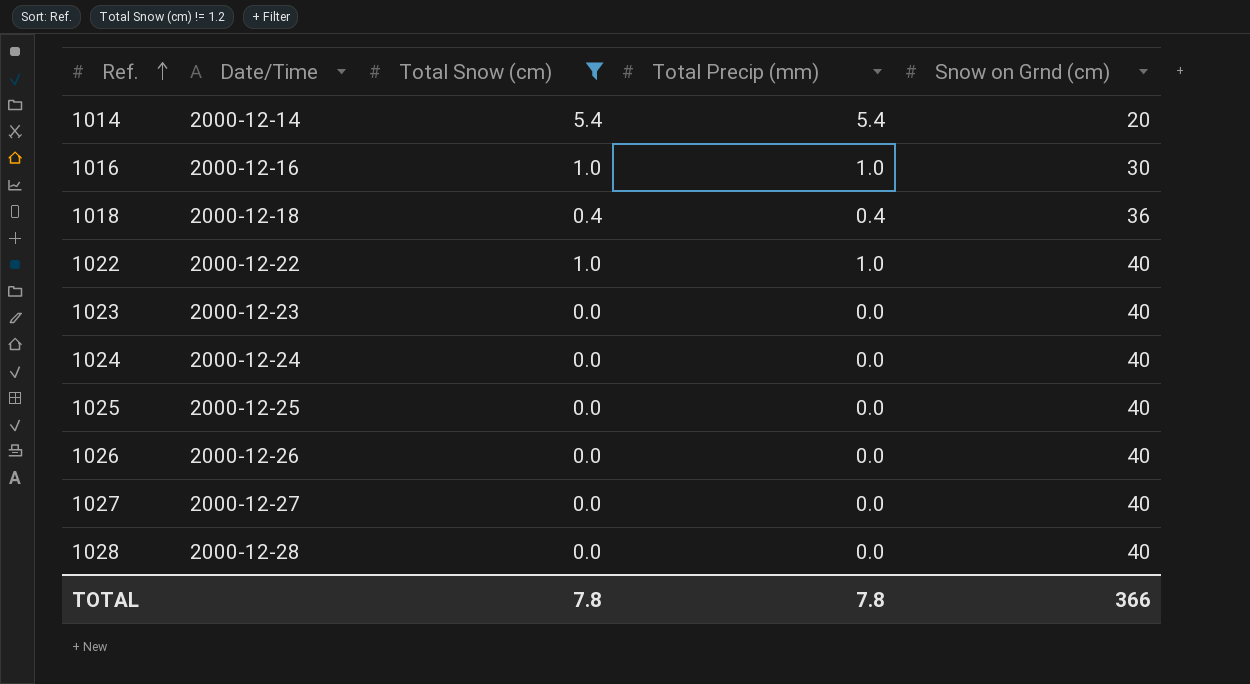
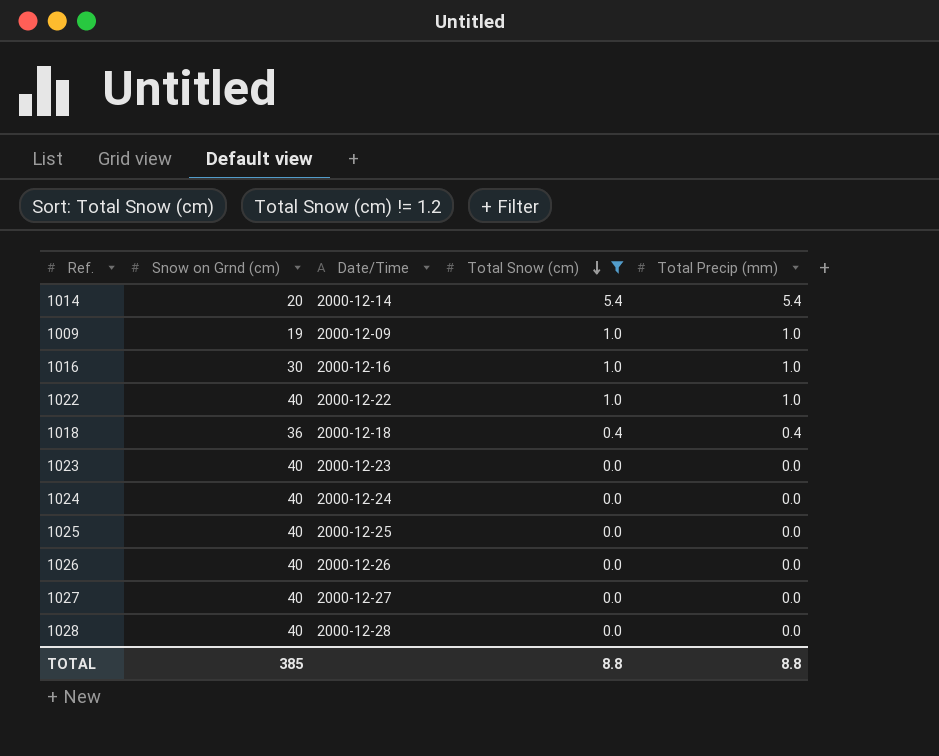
row order: Ref. ascending -> Total Snow (cm) descending
column Snow on Grnd (cm) | position: 5 -> 2
row 1009: none -> 19 | 2000-12-09 | 1.0 | 1.0
TOTAL | Snow on Grnd (cm): 366 -> 385
TOTAL | Total Snow (cm): 7.8 -> 8.8
TOTAL | Total Precip (mm): 7.8 -> 8.8

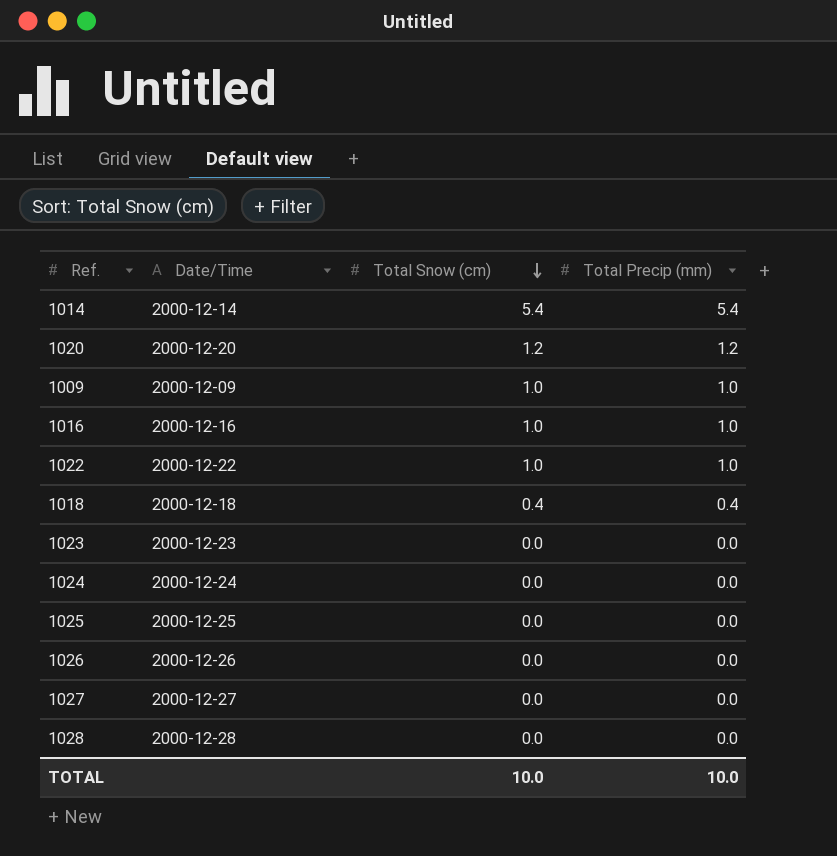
filter: Total Snow (cm) != 1.2 -> none
column Snow on Grnd (cm) | position: 2 -> none
TOTAL | Total Snow (cm): 8.8 -> 10.0
TOTAL | Total Precip (mm): 8.8 -> 10.0

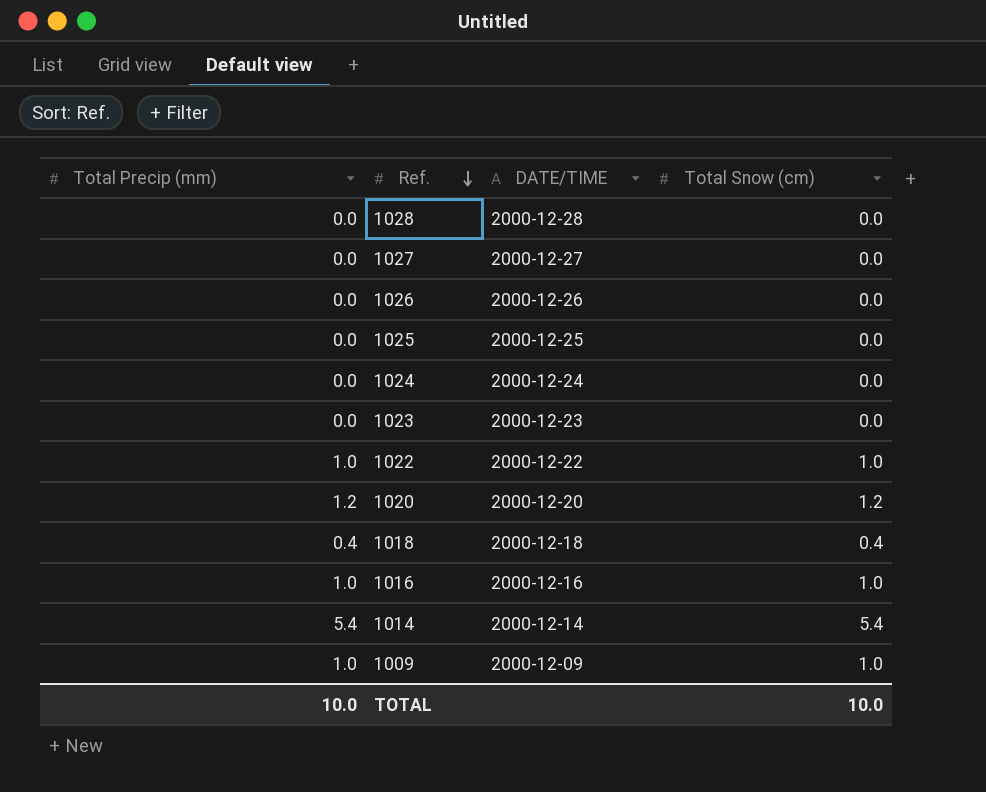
row order: Total Snow (cm) descending -> Ref. descending
column Total Precip (mm) | position: 4 -> 1
column name: Date/Time -> DATE/TIME

